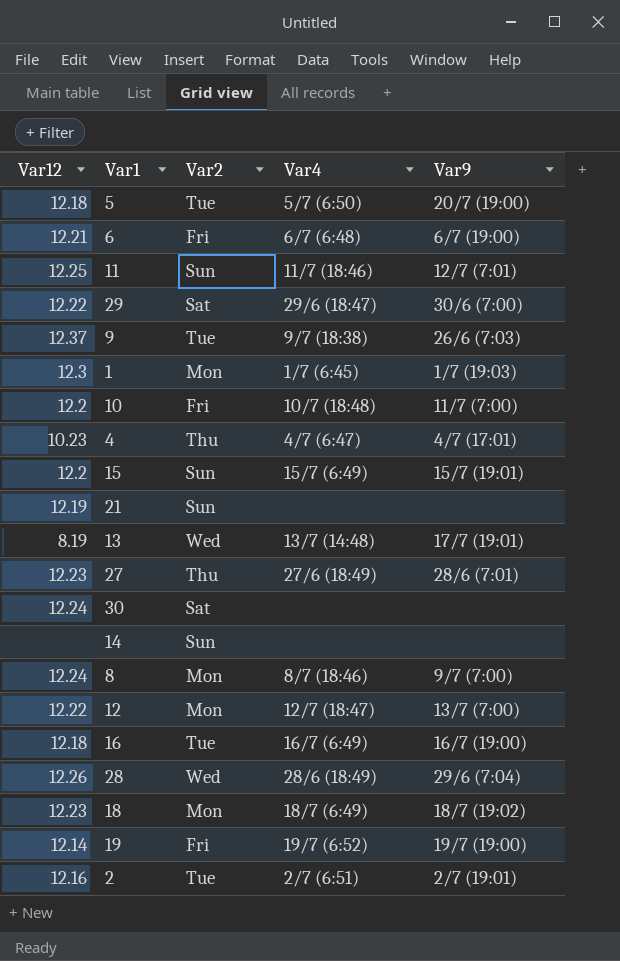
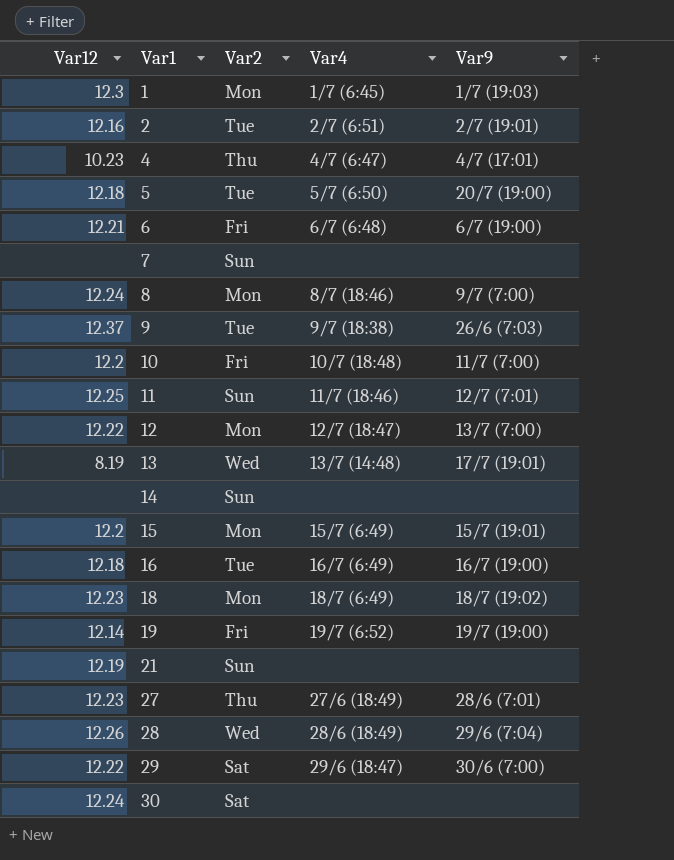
row order: none -> Var1 ascending
row 7: none -> none | Sun | none | none
15 | Var2: Sun -> Mon

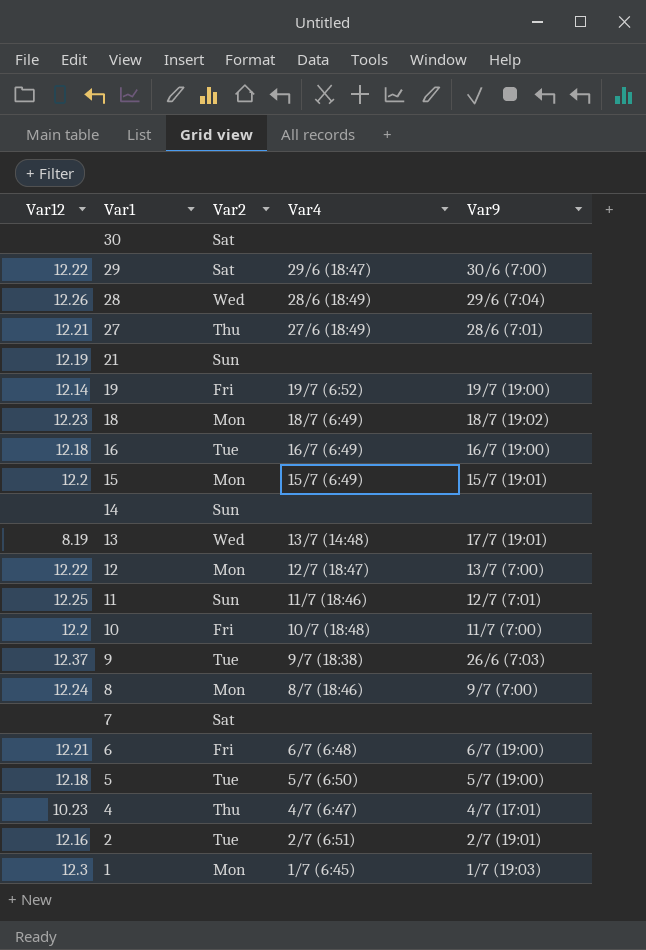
row order: Var1 ascending -> Var1 descending
30 | Var12: 12.24 -> none
27 | Var12: 12.23 -> 12.21
7 | Var2: Sun -> Sat
5 | Var9: 20/7 (19:00) -> 5/7 (19:00)

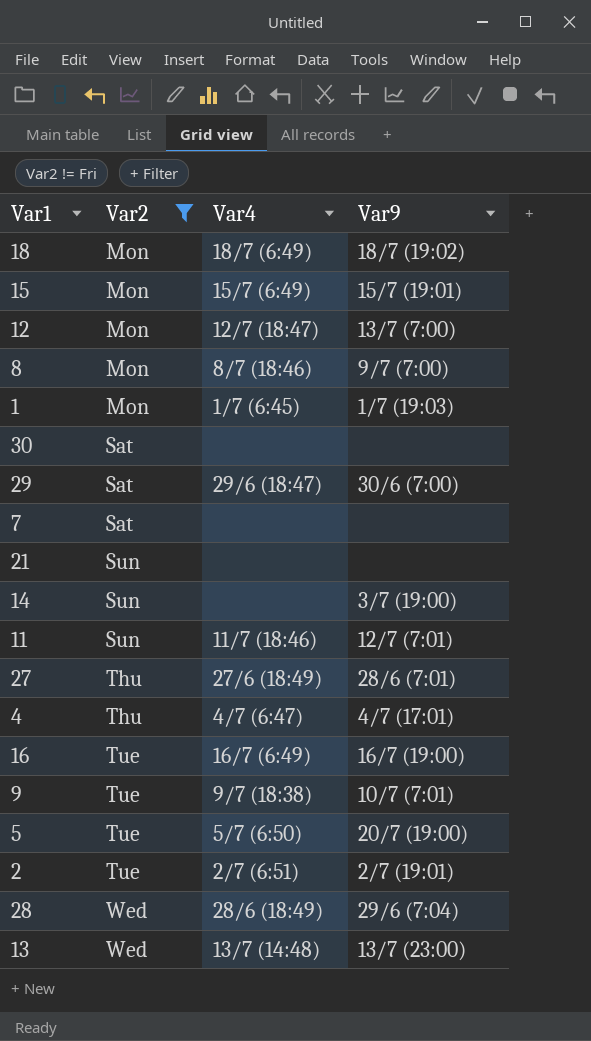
filter: none -> Var2 != Fri
row order: Var1 descending -> Var2 ascending
column Var12 | position: 1 -> none
14 | Var9: none -> 3/7 (19:00)
9 | Var9: 26/6 (7:03) -> 10/7 (7:01)
5 | Var9: 5/7 (19:00) -> 20/7 (19:00)
13 | Var9: 17/7 (19:01) -> 13/7 (23:00)

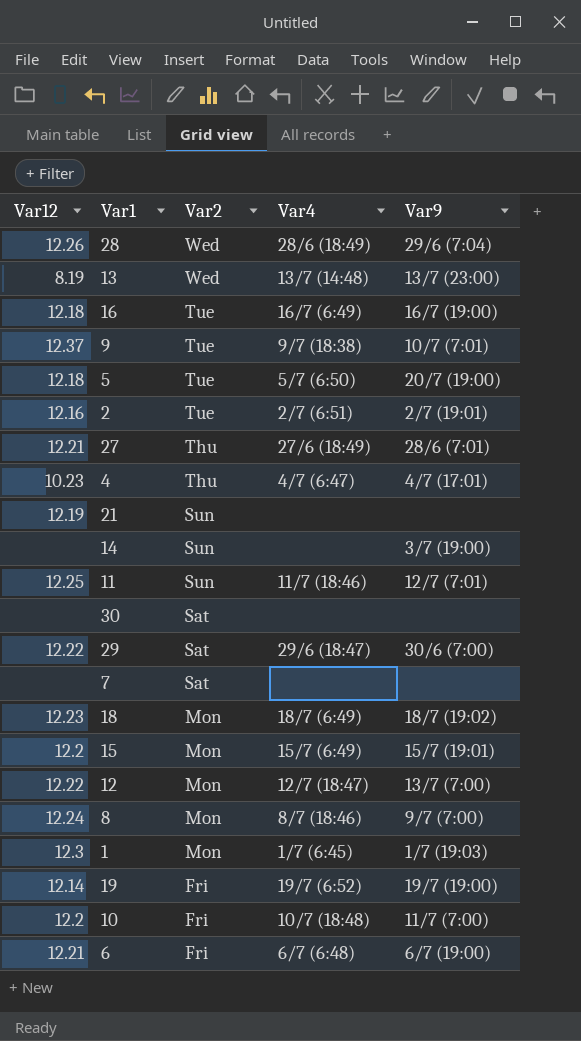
filter: Var2 != Fri -> none
row order: Var2 ascending -> Var2 descending
column Var12 | position: none -> 1

